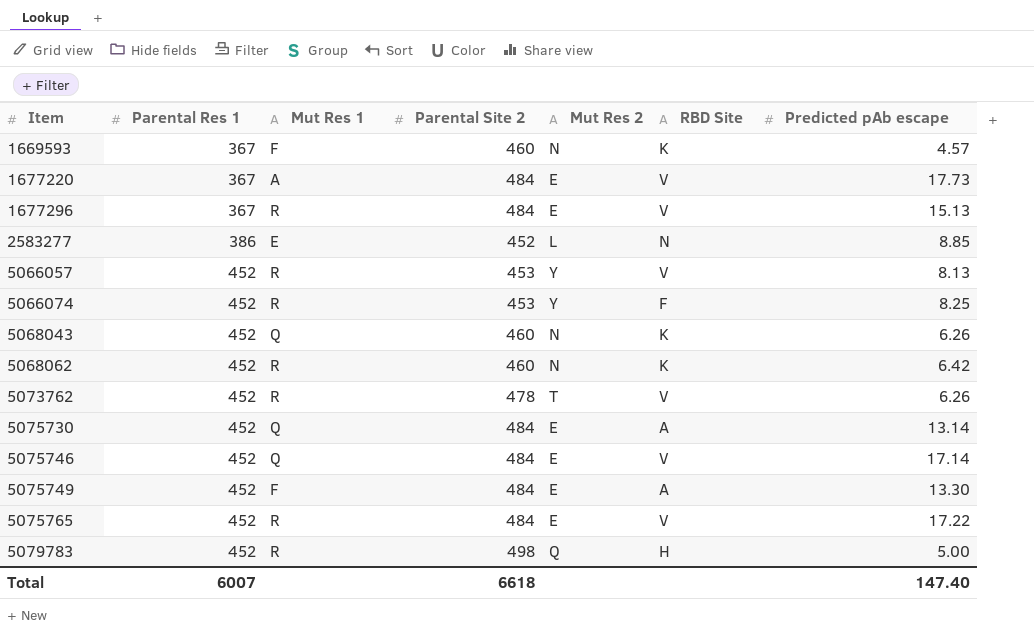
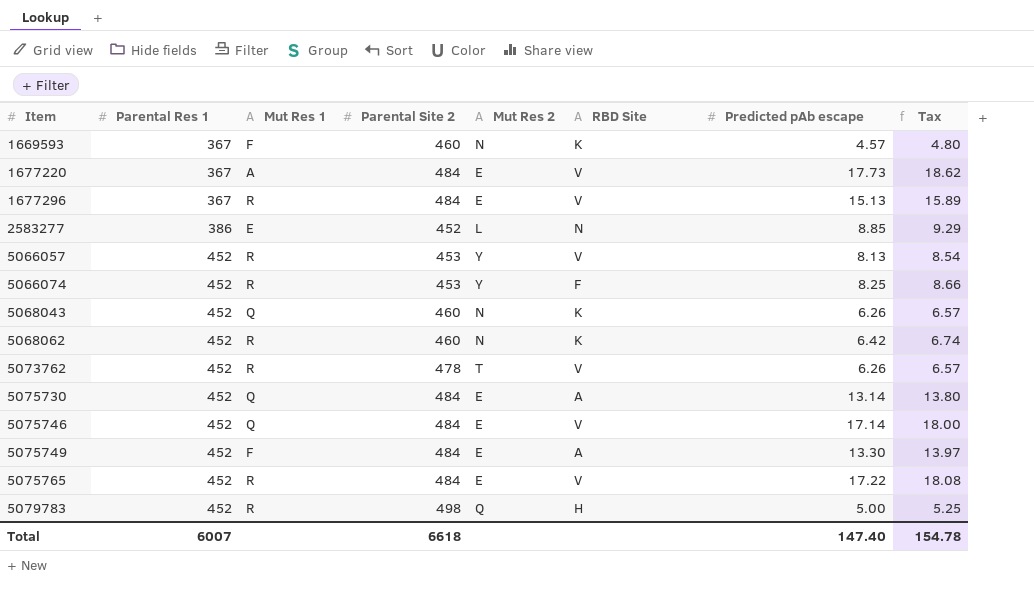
column Tax | formula: none -> [Predicted pAb escape] * 1.05

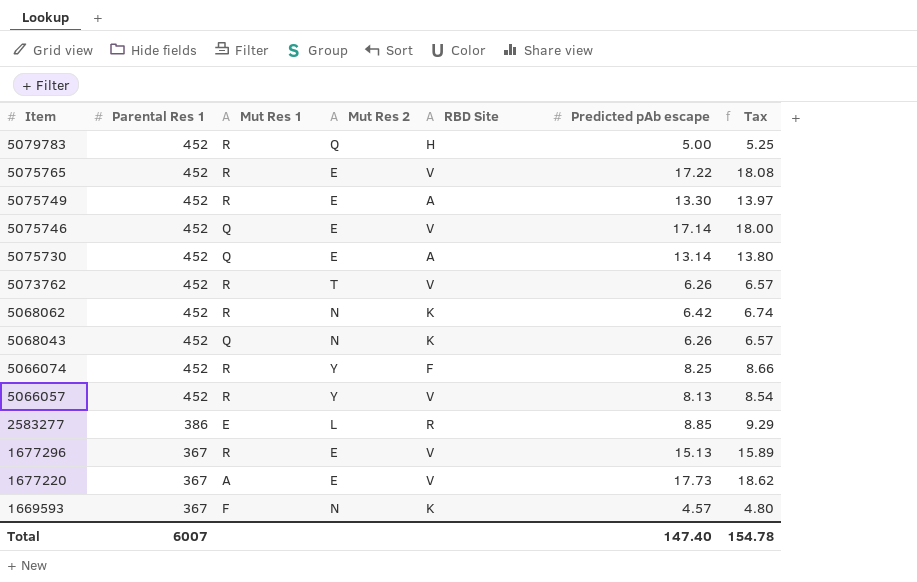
row order: Item ascending -> Item descending
column Parental Site 2 | position: 4 -> none
5075749 | Mut Res 1: F -> R
2583277 | RBD Site: N -> R

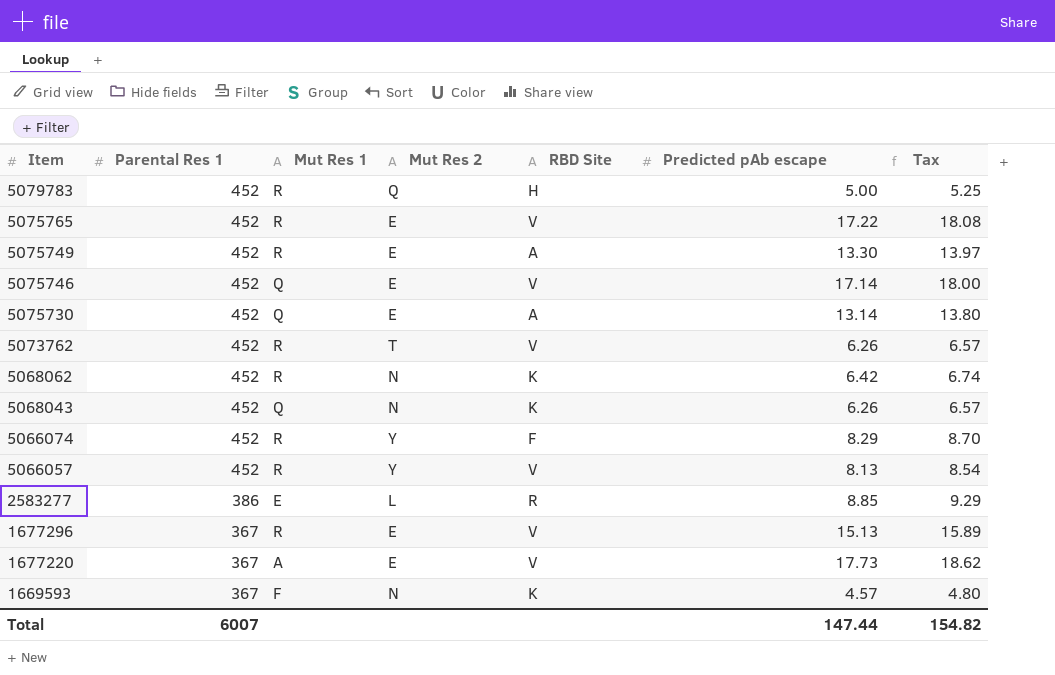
5066074 | Predicted pAb escape: 8.25 -> 8.29
5066074 | Tax: 8.66 -> 8.70
Total | Predicted pAb escape: 147.40 -> 147.44
Total | Tax: 154.78 -> 154.82

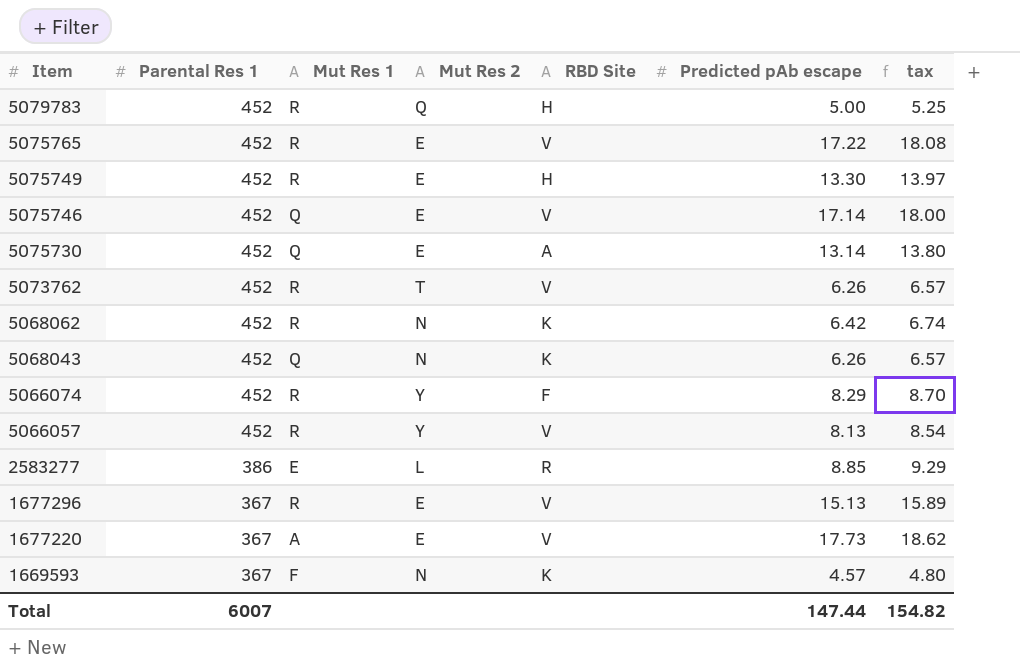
column name: Tax -> tax
5075749 | RBD Site: A -> H

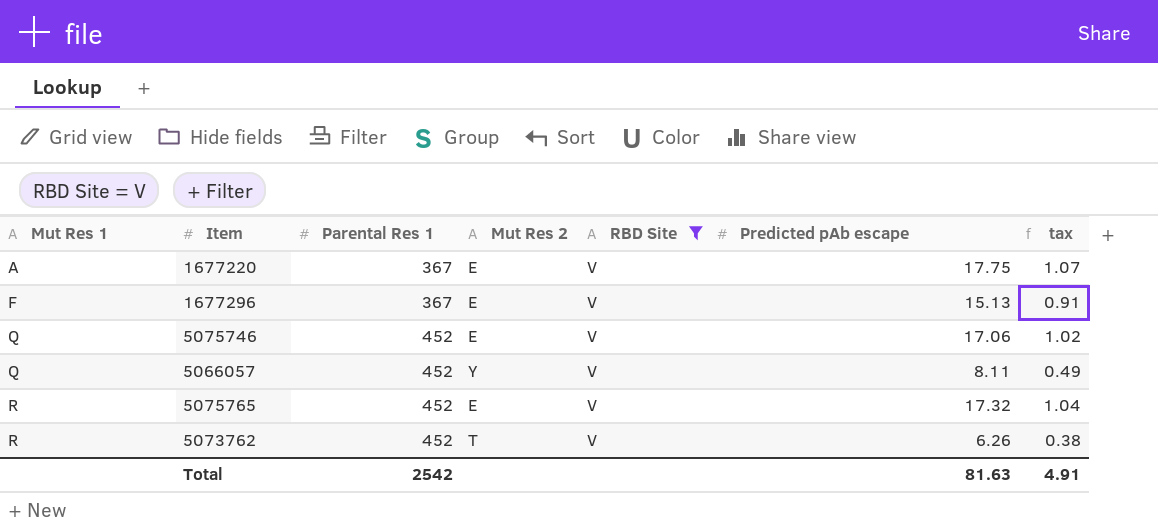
filter: none -> RBD Site = V
row order: Item descending -> Mut Res 1 ascending
column Mut Res 1 | position: 3 -> 1
column tax | formula: [Predicted pAb escape] * 1.05 -> [Predicted pAb escape] * 0.06
1677220 | Predicted pAb escape: 17.73 -> 17.75
1677296 | Mut Res 1: R -> F
5075746 | Predicted pAb escape: 17.14 -> 17.06
5066057 | Mut Res 1: R -> Q
5066057 | Predicted pAb escape: 8.13 -> 8.11
5075765 | Predicted pAb escape: 17.22 -> 17.32
Total | Parental Res 1: 6007 -> 2542
Total | Predicted pAb escape: 147.44 -> 81.63
Total | tax: 154.82 -> 4.91

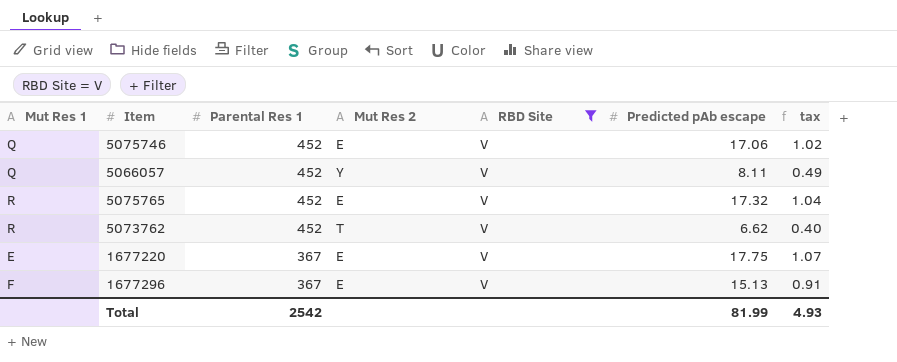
row order: Mut Res 1 ascending -> Parental Res 1 descending
5073762 | Predicted pAb escape: 6.26 -> 6.62
5073762 | tax: 0.38 -> 0.40
1677220 | Mut Res 1: A -> E
Total | Predicted pAb escape: 81.63 -> 81.99
Total | tax: 4.91 -> 4.93

